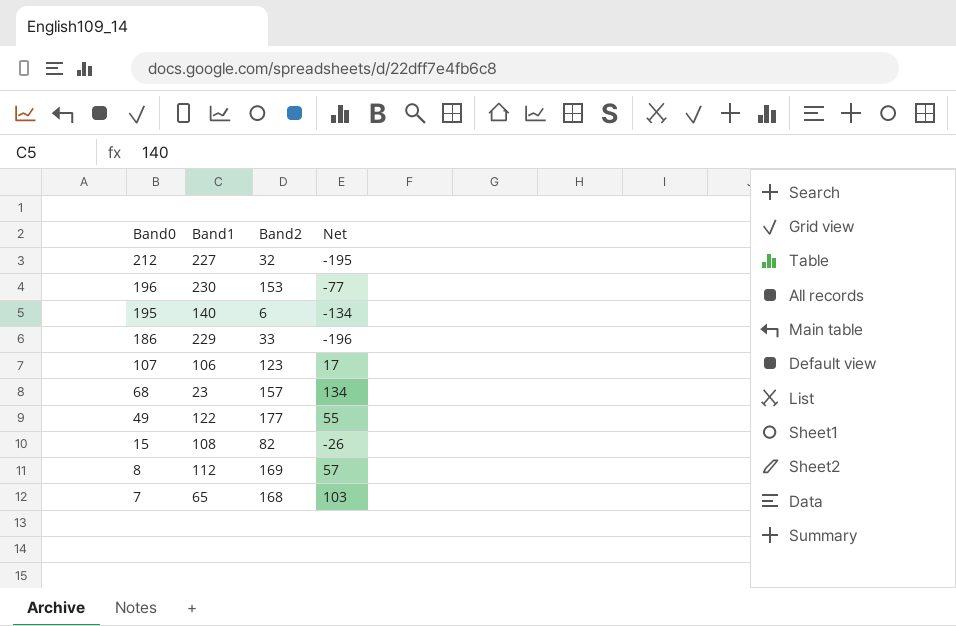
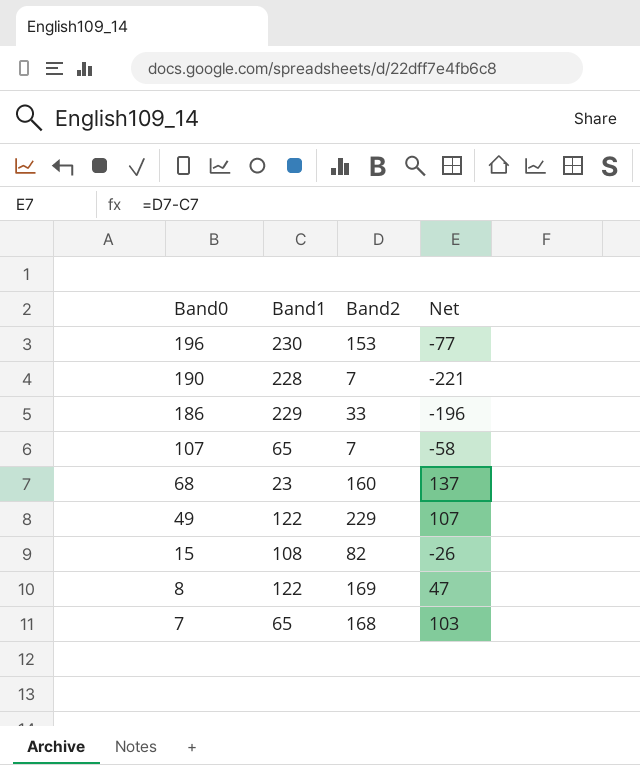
row 212: 227 | 32 | -195 -> none
row 195: 140 | 6 | -134 -> none
row 190: none -> 228 | 7 | -221
107 | Band1: 106 -> 65
107 | Band2: 123 -> 7
107 | Net: 17 -> -58
68 | Band2: 157 -> 160
68 | Net: 134 -> 137
49 | Band2: 177 -> 229
49 | Net: 55 -> 107
8 | Band1: 112 -> 122
8 | Net: 57 -> 47

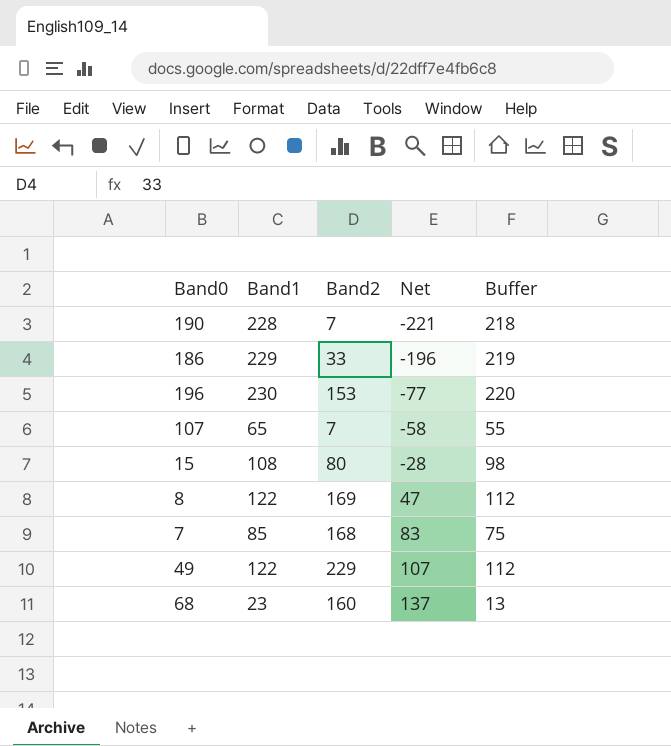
row order: Band0 descending -> Net ascending
column Buffer | formula: none -> [Band1] - 10
15 | Band2: 82 -> 80
15 | Net: -26 -> -28
7 | Band1: 65 -> 85
7 | Net: 103 -> 83

